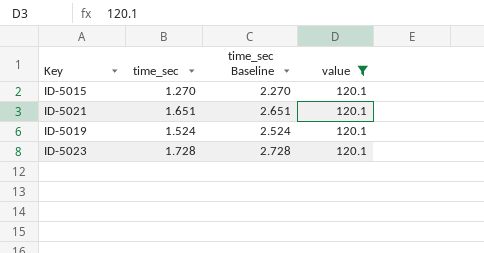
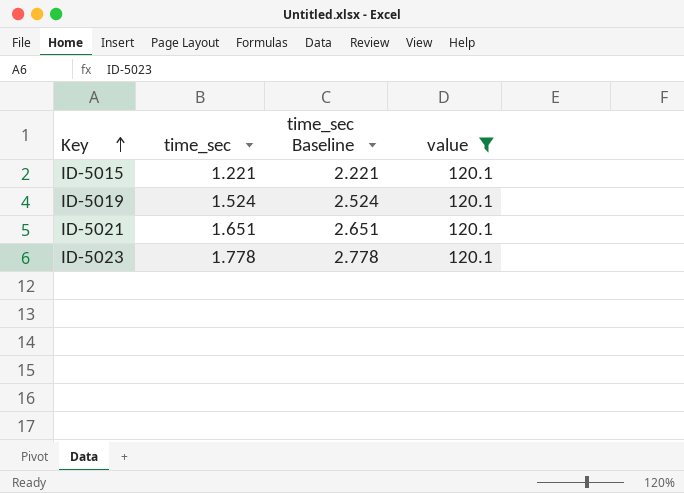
row order: none -> Key ascending
ID-5015 | time_sec: 1.270 -> 1.221
ID-5015 | time_sec Baseline: 2.270 -> 2.221
ID-5023 | time_sec: 1.728 -> 1.778
ID-5023 | time_sec Baseline: 2.728 -> 2.778

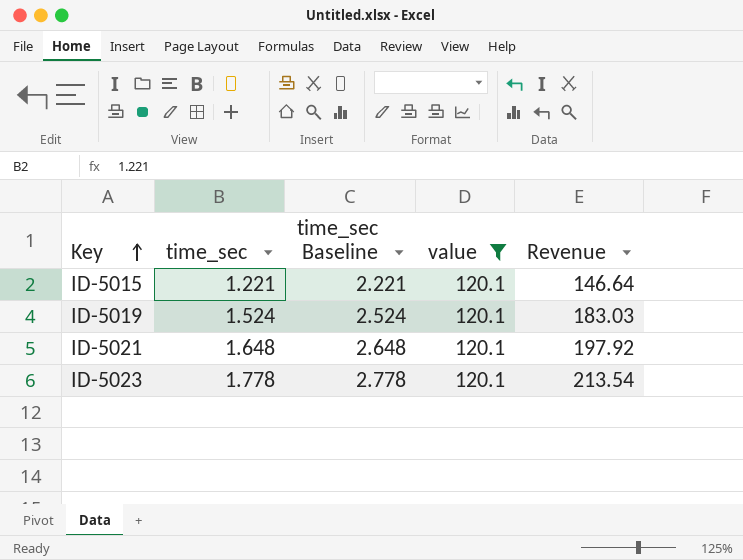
column Revenue | formula: none -> [time_sec] * [value]
ID-5021 | time_sec: 1.651 -> 1.648
ID-5021 | time_sec Baseline: 2.651 -> 2.648

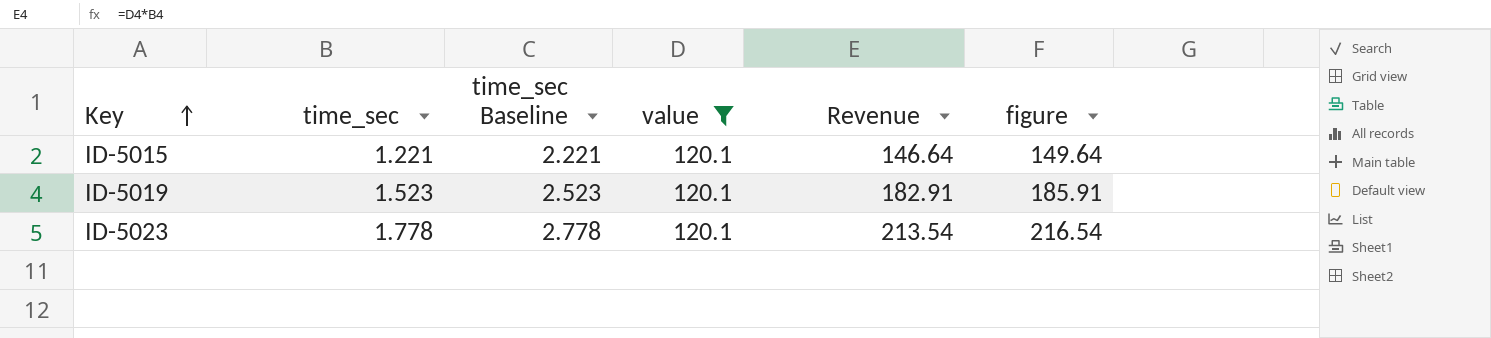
column figure | formula: none -> [Revenue] + 3
row ID-5021: 1.648 | 2.648 | 120.1 | 197.92 -> none
ID-5019 | time_sec: 1.524 -> 1.523
ID-5019 | time_sec Baseline: 2.524 -> 2.523
ID-5019 | Revenue: 183.03 -> 182.91

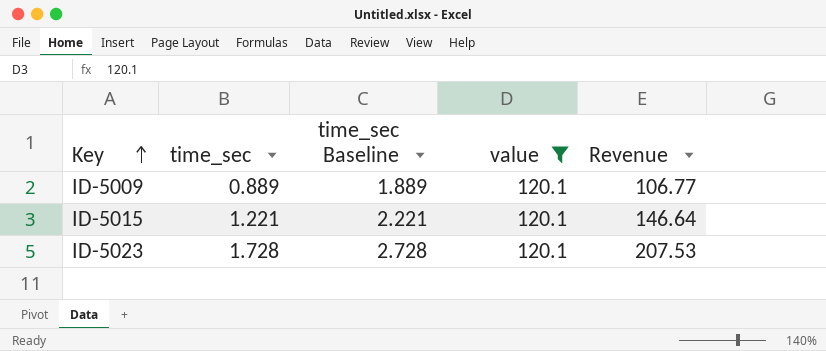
column figure | formula: [Revenue] + 3 -> none
row ID-5019: 1.523 | 2.523 | 120.1 | 182.91 | 185.91 -> none
row ID-5009: none -> 0.889 | 1.889 | 120.1 | 106.77
ID-5023 | time_sec: 1.778 -> 1.728
ID-5023 | time_sec Baseline: 2.778 -> 2.728
ID-5023 | Revenue: 213.54 -> 207.53

